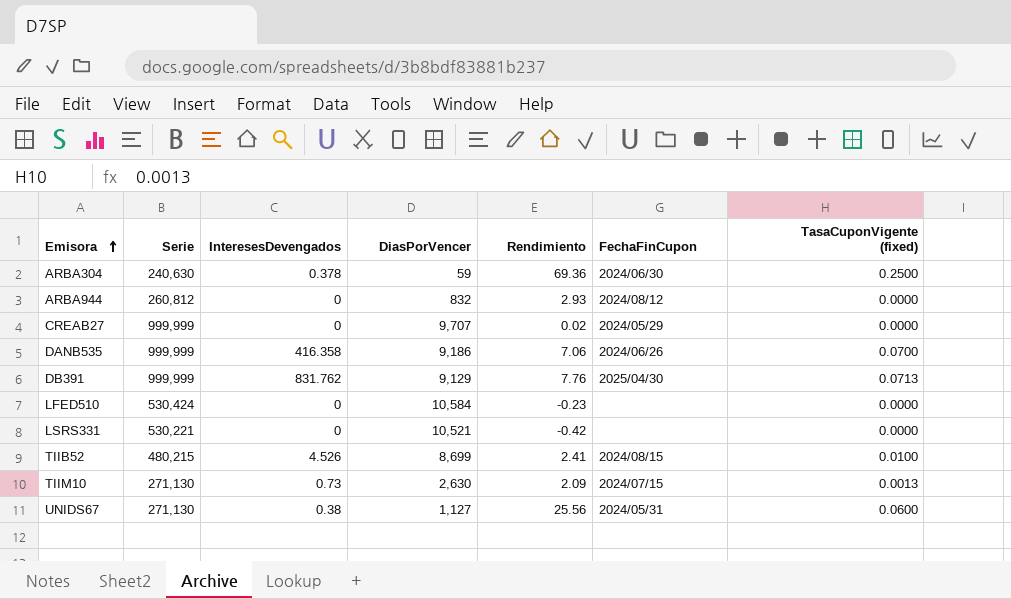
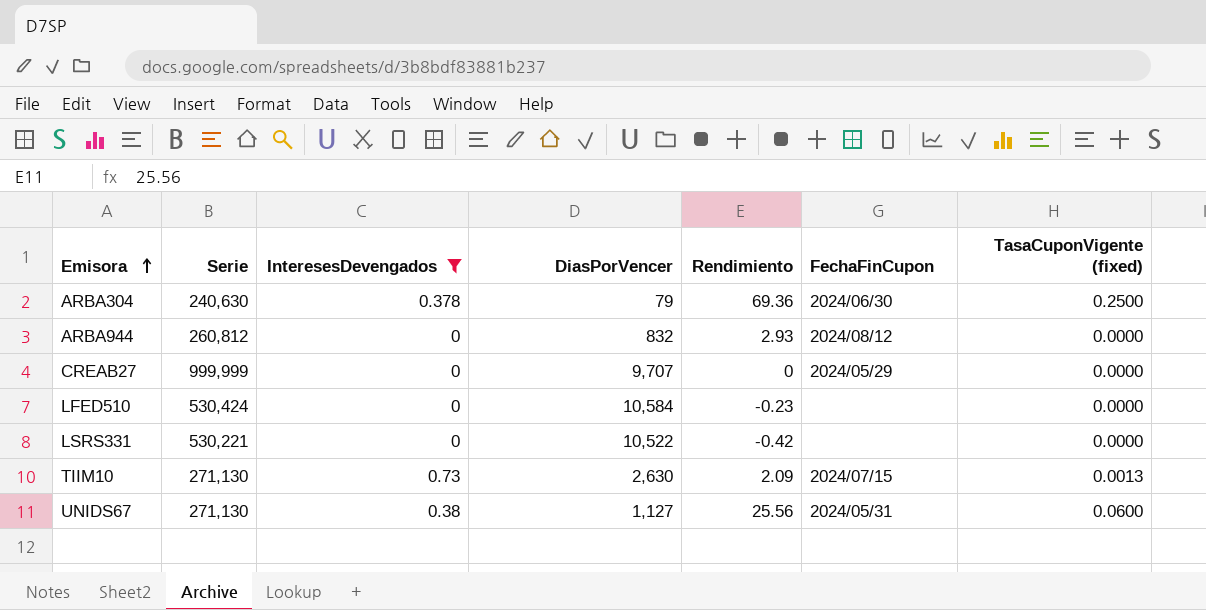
filter: none -> InteresesDevengados <= 0.73
ARBA304 | DiasPorVencer: 59 -> 79
CREAB27 | Rendimiento: 0.02 -> 0
LSRS331 | DiasPorVencer: 10,521 -> 10,522

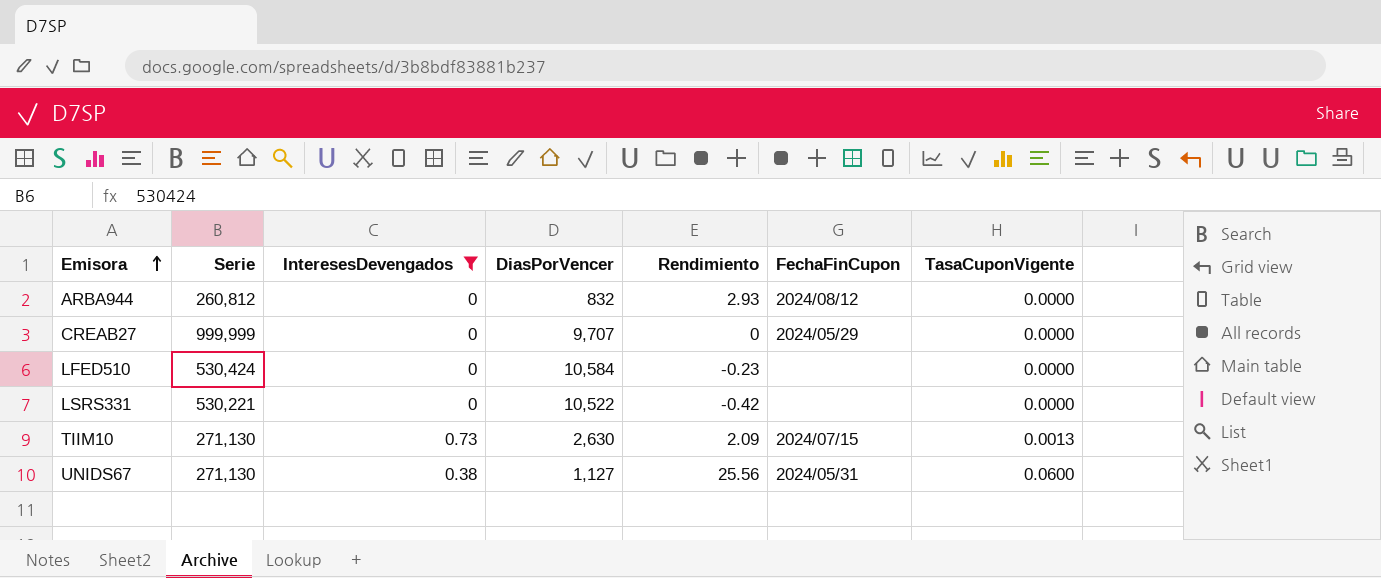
column name: TasaCuponVigente (fixed) -> TasaCuponVigente
row ARBA304: 240,630 | 0.378 | 79 | 69.36 | 2024/06/30 | 0.2500 -> none

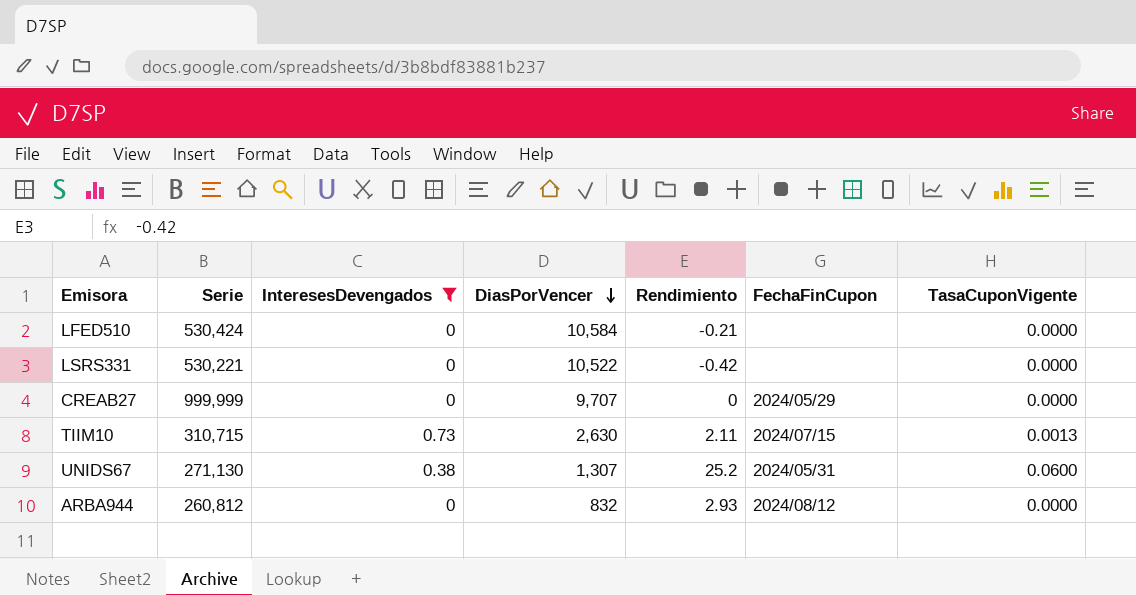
row order: Emisora ascending -> DiasPorVencer descending
LFED510 | Rendimiento: -0.23 -> -0.21
TIIM10 | Serie: 271,130 -> 310,715
TIIM10 | Rendimiento: 2.09 -> 2.11
UNIDS67 | DiasPorVencer: 1,127 -> 1,307
UNIDS67 | Rendimiento: 25.56 -> 25.2

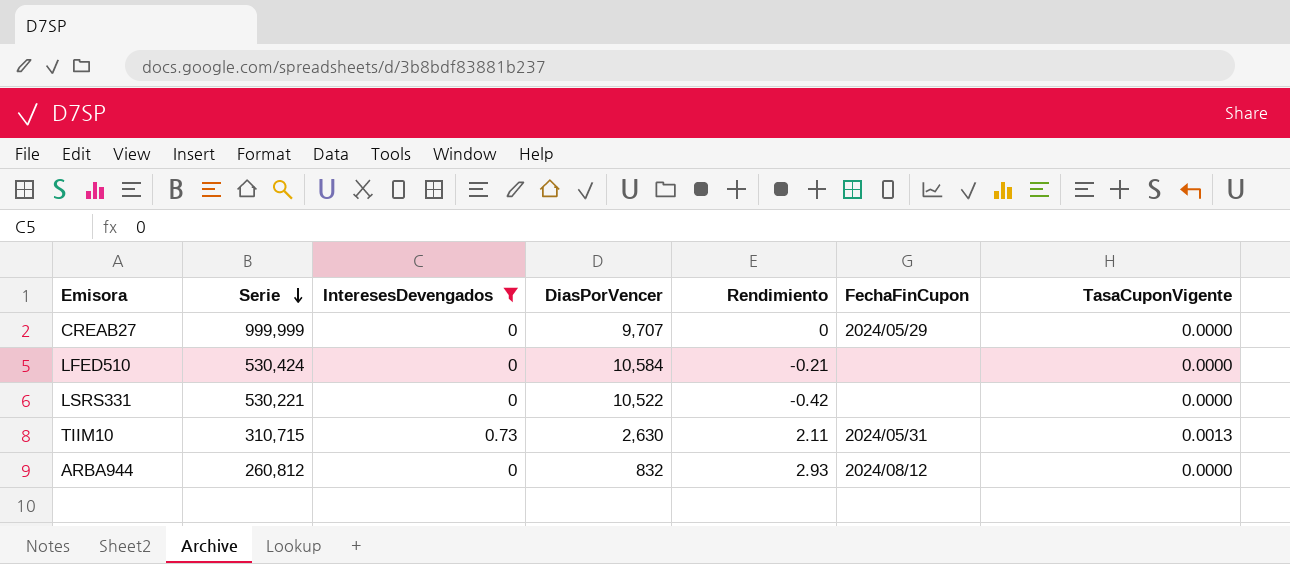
row order: DiasPorVencer descending -> Serie descending
row UNIDS67: 271,130 | 0.38 | 1,307 | 25.2 | 2024/05/31 | 0.0600 -> none
TIIM10 | FechaFinCupon: 2024/07/15 -> 2024/05/31

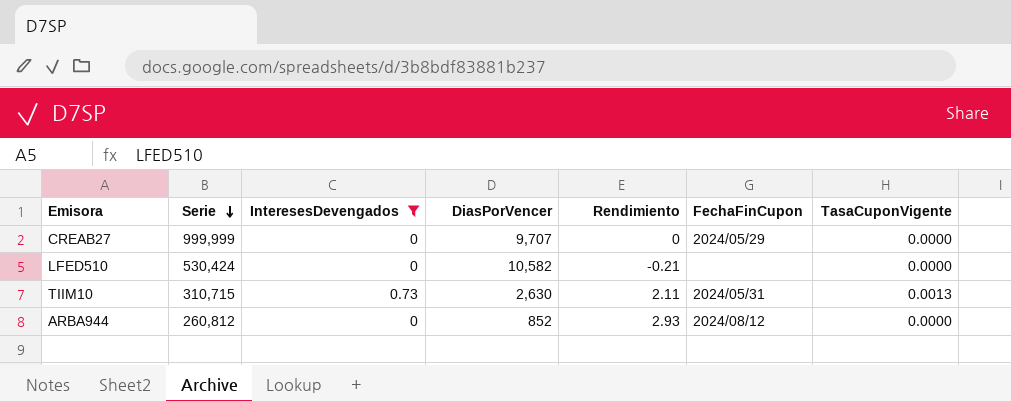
row LSRS331: 530,221 | 0 | 10,522 | -0.42 | none | 0.0000 -> none
LFED510 | DiasPorVencer: 10,584 -> 10,582
ARBA944 | DiasPorVencer: 832 -> 852

